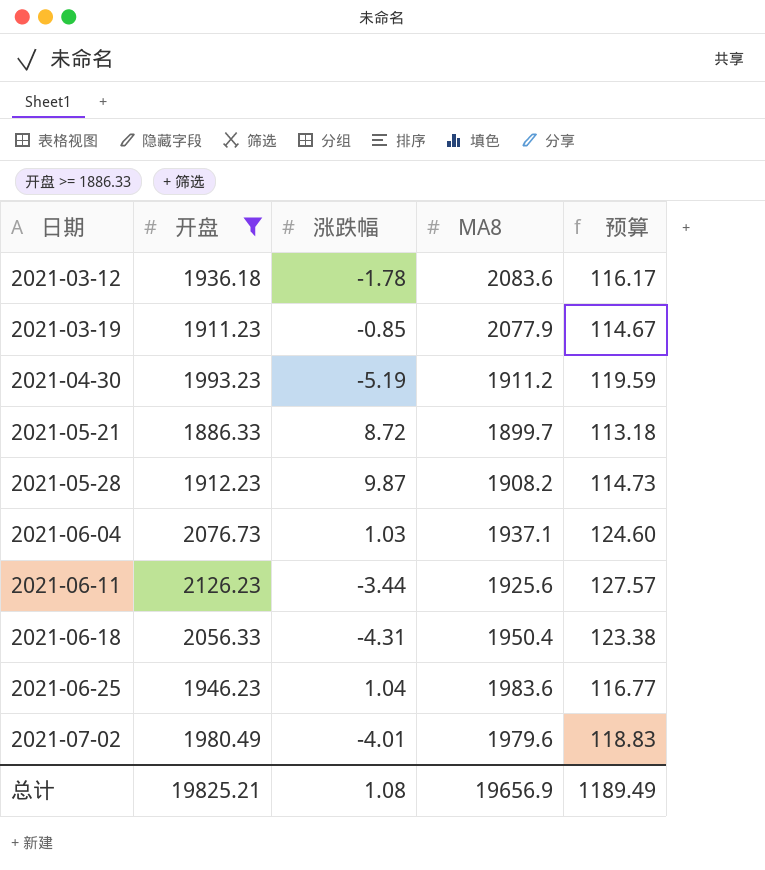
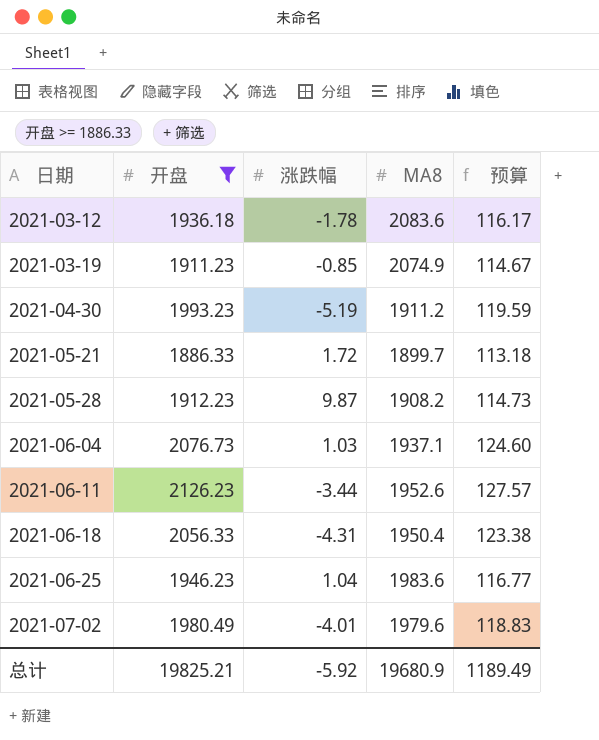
2021-03-19 | MA8: 2077.9 -> 2074.9
2021-05-21 | 涨跌幅: 8.72 -> 1.72
2021-06-11 | MA8: 1925.6 -> 1952.6
总计 | 涨跌幅: 1.08 -> -5.92
总计 | MA8: 19656.9 -> 19680.9

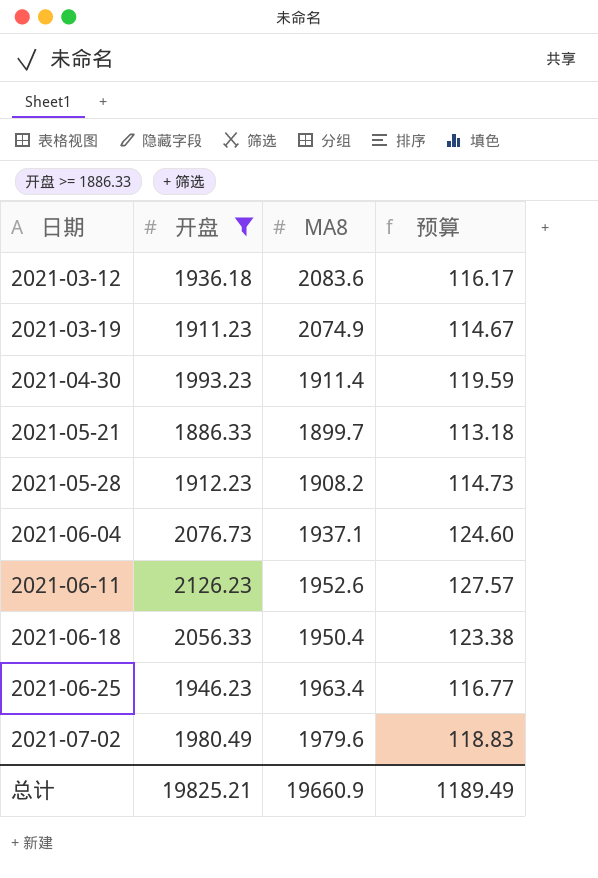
column 涨跌幅 | position: 3 -> none
2021-04-30 | MA8: 1911.2 -> 1911.4
2021-06-25 | MA8: 1983.6 -> 1963.4
总计 | MA8: 19680.9 -> 19660.9

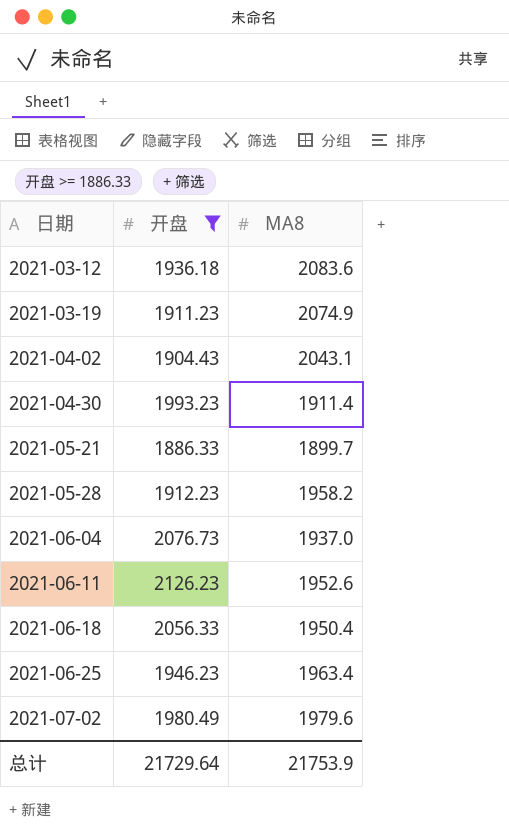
column 预算 | formula: [开盘] * 0.06 -> none
row 2021-04-02: none -> 1904.43 | 2043.1
2021-05-28 | MA8: 1908.2 -> 1958.2
2021-06-04 | MA8: 1937.1 -> 1937.0
总计 | 开盘: 19825.21 -> 21729.64
总计 | MA8: 19660.9 -> 21753.9

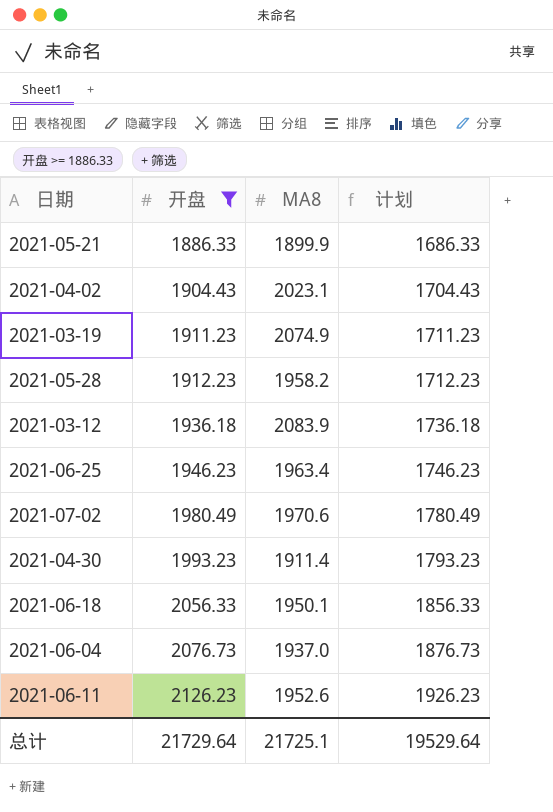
row order: 日期 ascending -> 开盘 ascending
column 计划 | formula: none -> [开盘] - 200
2021-05-21 | MA8: 1899.7 -> 1899.9
2021-04-02 | MA8: 2043.1 -> 2023.1
2021-03-12 | MA8: 2083.6 -> 2083.9
2021-07-02 | MA8: 1979.6 -> 1970.6
2021-06-18 | MA8: 1950.4 -> 1950.1
总计 | MA8: 21753.9 -> 21725.1

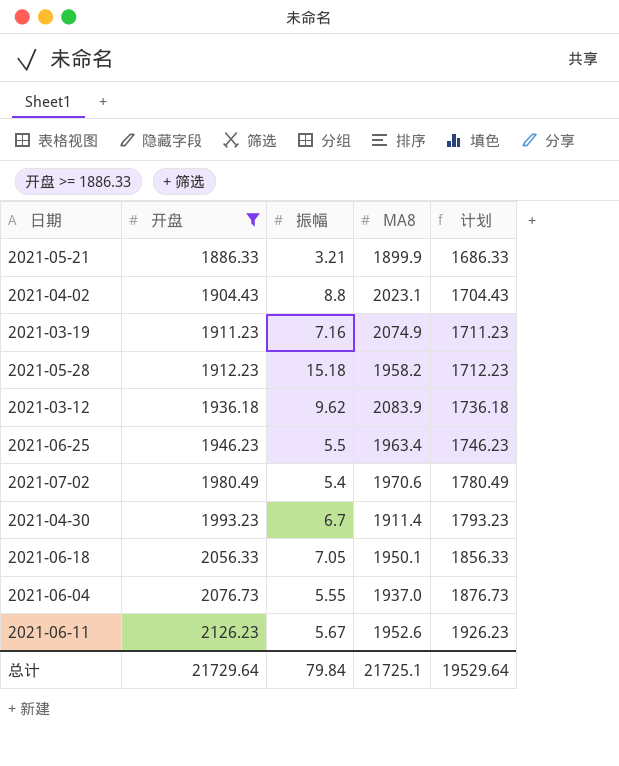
column 振幅 | position: none -> 3

